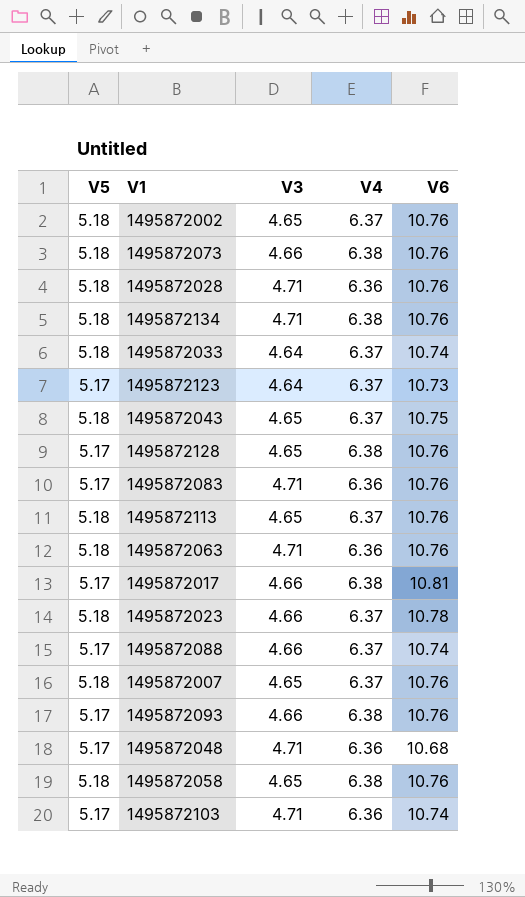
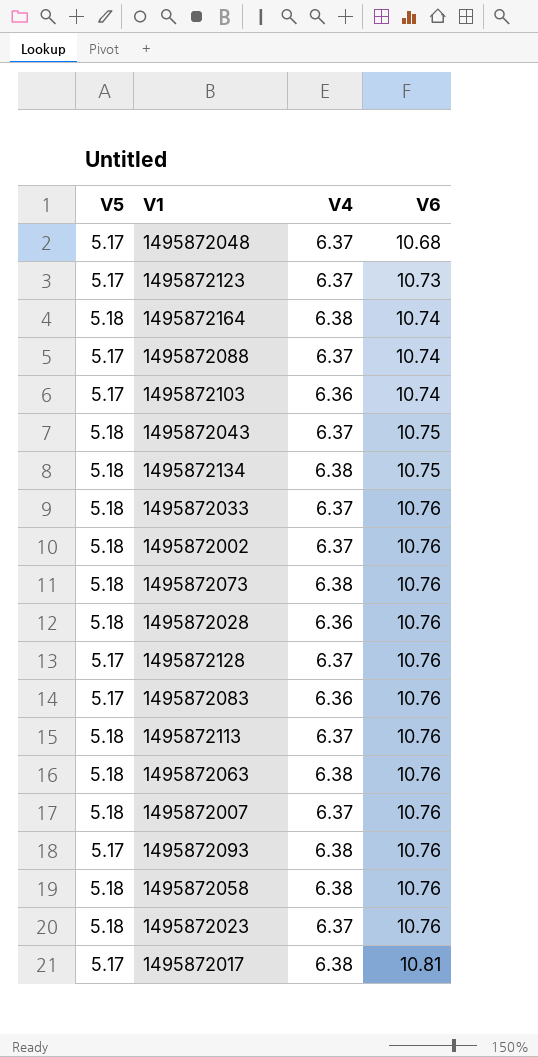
row order: none -> V6 ascending
column V3 | position: 3 -> none
1495872048 | V4: 6.36 -> 6.37
row 1495872164: none -> 5.18 | 6.38 | 10.74
1495872134 | V6: 10.76 -> 10.75
1495872033 | V6: 10.74 -> 10.76
1495872128 | V4: 6.38 -> 6.37
1495872063 | V4: 6.36 -> 6.38
1495872023 | V6: 10.78 -> 10.76

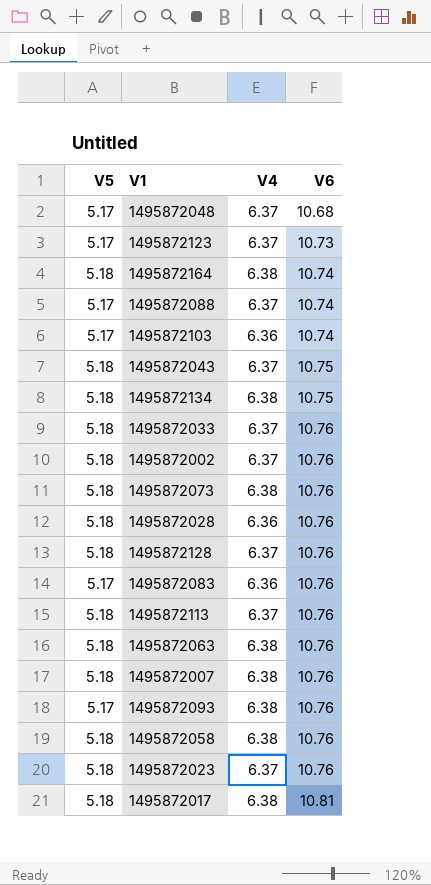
1495872128 | V5: 5.17 -> 5.18
1495872007 | V4: 6.37 -> 6.38
1495872017 | V5: 5.17 -> 5.18

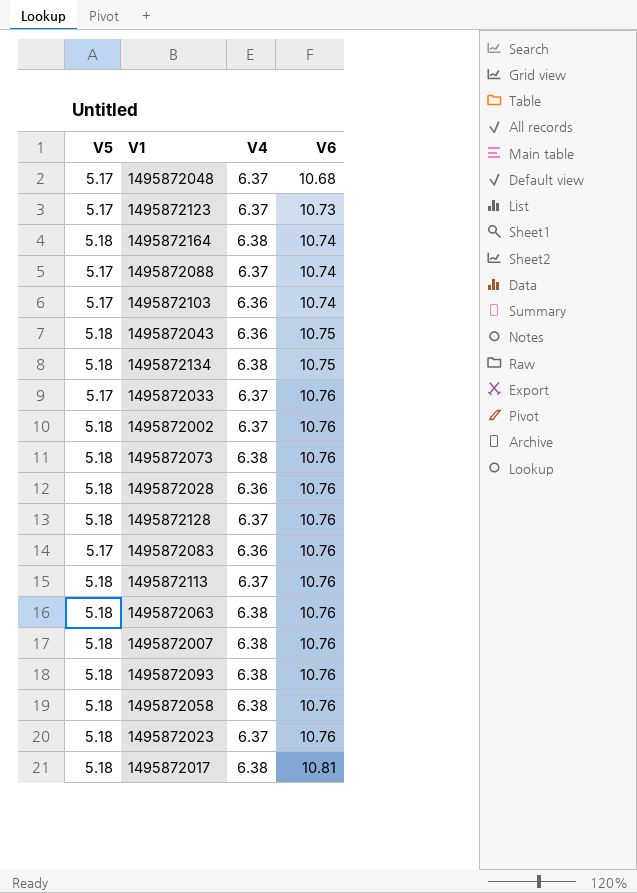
1495872043 | V4: 6.37 -> 6.36
1495872033 | V5: 5.18 -> 5.17
1495872093 | V5: 5.17 -> 5.18

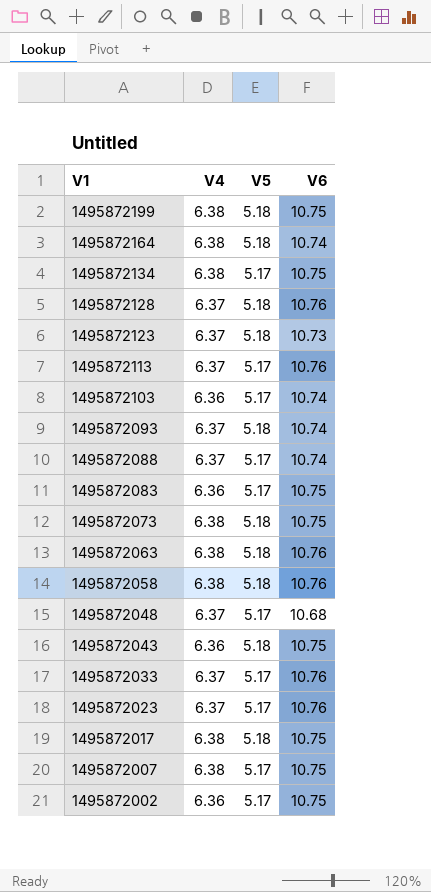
row order: V6 ascending -> V1 descending
column V5 | position: 1 -> 3
row 1495872028: 5.18 | 6.36 | 10.76 -> none
row 1495872199: none -> 6.38 | 5.18 | 10.75
1495872134 | V5: 5.18 -> 5.17
1495872123 | V5: 5.17 -> 5.18
1495872113 | V5: 5.18 -> 5.17
1495872093 | V4: 6.38 -> 6.37
1495872093 | V6: 10.76 -> 10.74
1495872083 | V6: 10.76 -> 10.75
1495872073 | V6: 10.76 -> 10.75
1495872023 | V5: 5.18 -> 5.17
1495872017 | V6: 10.81 -> 10.75
1495872007 | V5: 5.18 -> 5.17
1495872007 | V6: 10.76 -> 10.75
1495872002 | V4: 6.37 -> 6.36
1495872002 | V5: 5.18 -> 5.17
1495872002 | V6: 10.76 -> 10.75

